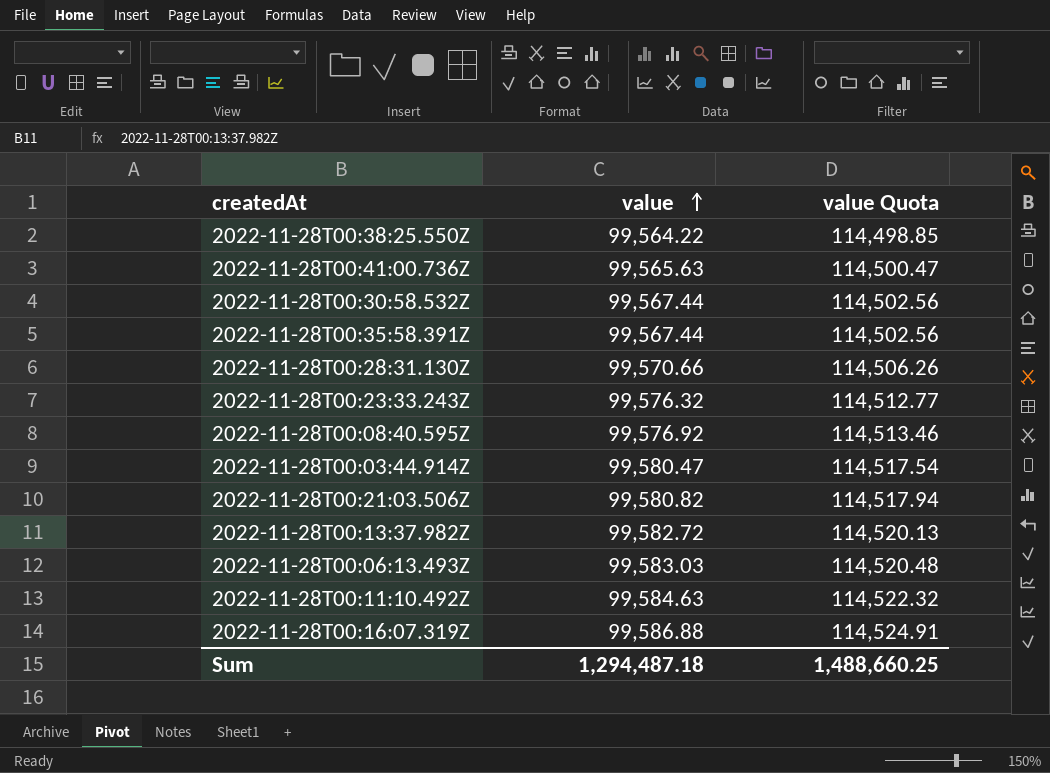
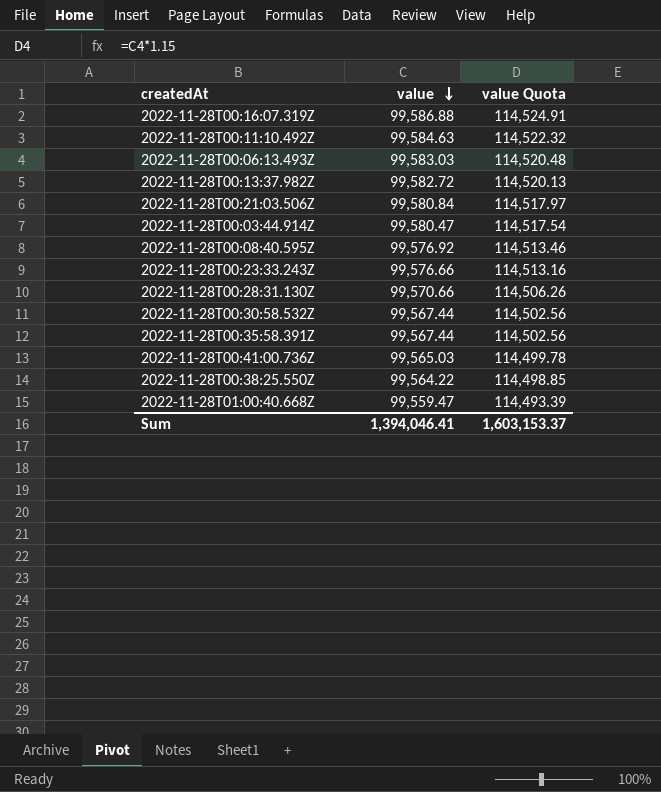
row order: value ascending -> value descending
2022-11-28T00:21:03.506Z | value: 99,580.82 -> 99,580.84
2022-11-28T00:21:03.506Z | value Quota: 114,517.94 -> 114,517.97
2022-11-28T00:23:33.243Z | value: 99,576.32 -> 99,576.66
2022-11-28T00:23:33.243Z | value Quota: 114,512.77 -> 114,513.16
2022-11-28T00:41:00.736Z | value: 99,565.63 -> 99,565.03
2022-11-28T00:41:00.736Z | value Quota: 114,500.47 -> 114,499.78
row 2022-11-28T01:00:40.668Z: none -> 99,559.47 | 114,493.39
Sum | value: 1,294,487.18 -> 1,394,046.41
Sum | value Quota: 1,488,660.25 -> 1,603,153.37

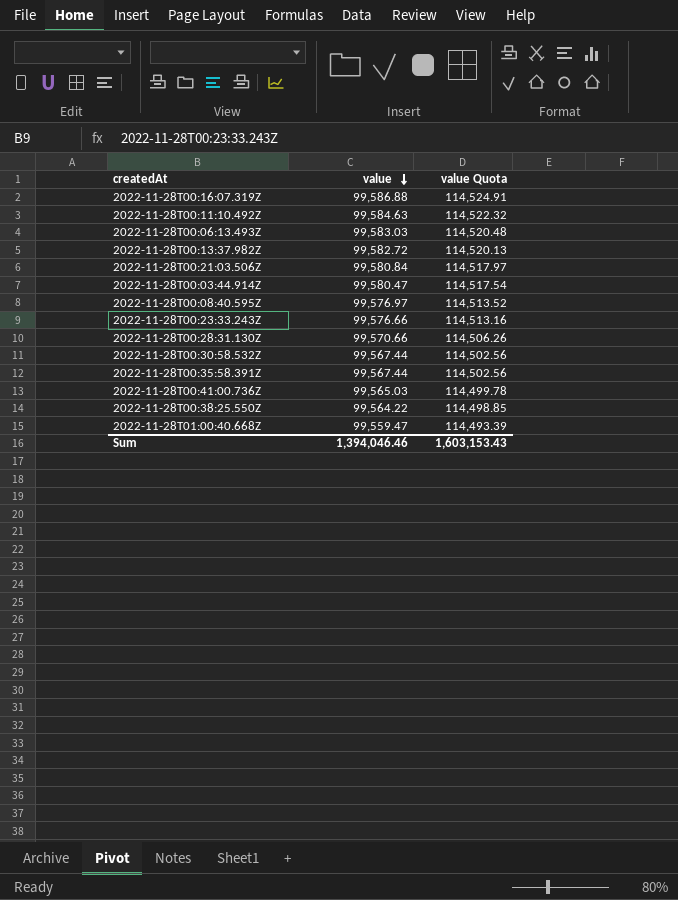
2022-11-28T00:08:40.595Z | value: 99,576.92 -> 99,576.97
2022-11-28T00:08:40.595Z | value Quota: 114,513.46 -> 114,513.52
Sum | value: 1,394,046.41 -> 1,394,046.46
Sum | value Quota: 1,603,153.37 -> 1,603,153.43

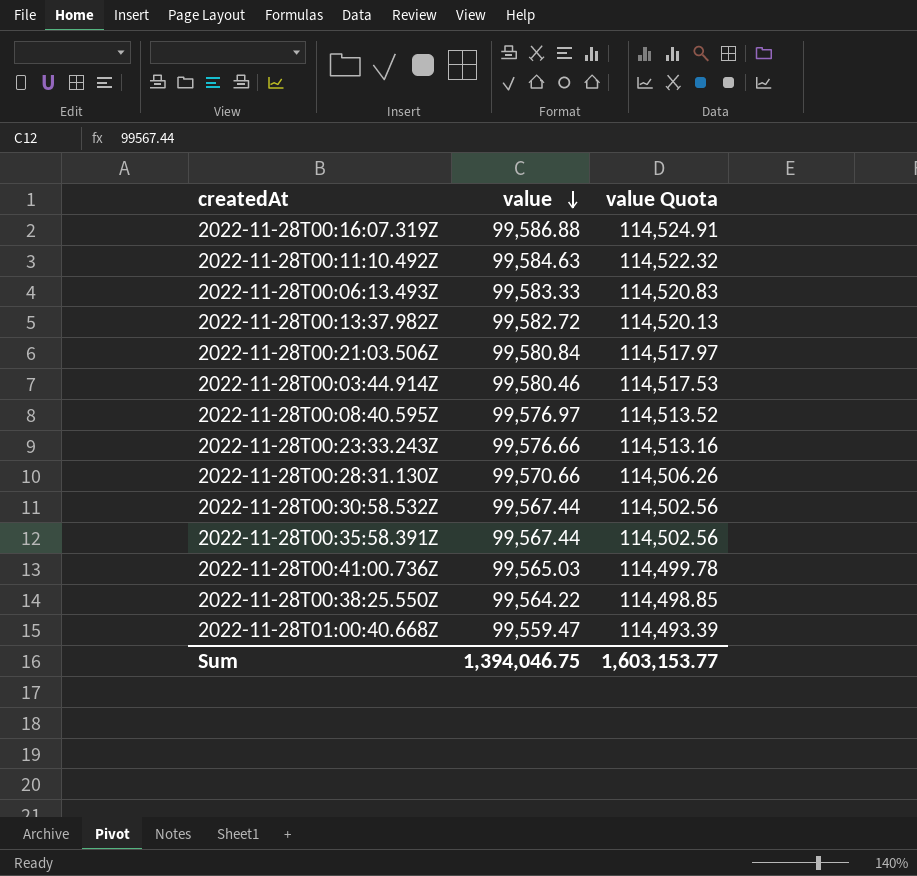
2022-11-28T00:06:13.493Z | value: 99,583.03 -> 99,583.33
2022-11-28T00:06:13.493Z | value Quota: 114,520.48 -> 114,520.83
2022-11-28T00:03:44.914Z | value: 99,580.47 -> 99,580.46
2022-11-28T00:03:44.914Z | value Quota: 114,517.54 -> 114,517.53
Sum | value: 1,394,046.46 -> 1,394,046.75
Sum | value Quota: 1,603,153.43 -> 1,603,153.77

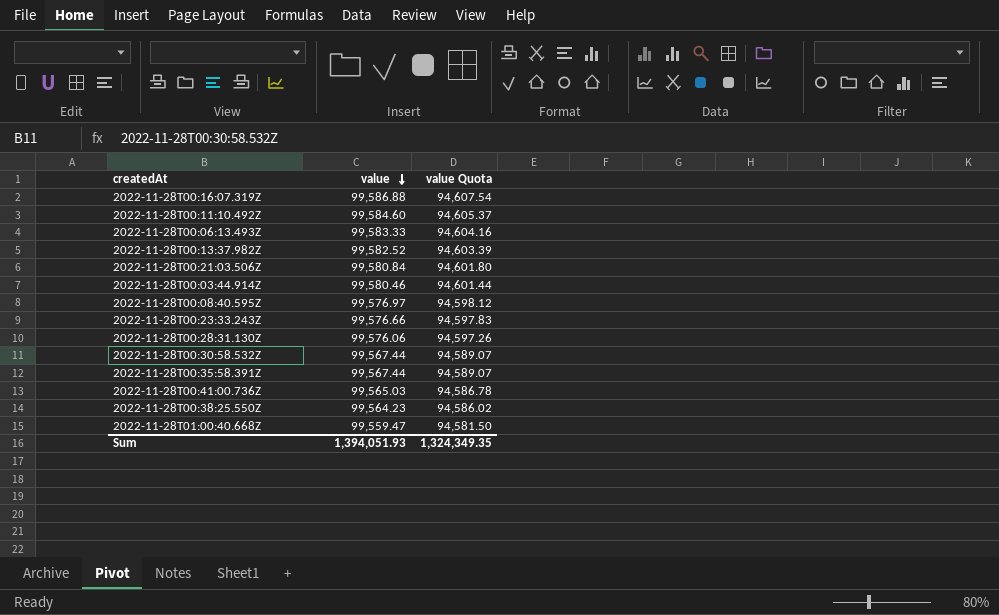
column value Quota | formula: [value] * 1.15 -> [value] * 0.95
2022-11-28T00:11:10.492Z | value: 99,584.63 -> 99,584.60
2022-11-28T00:13:37.982Z | value: 99,582.72 -> 99,582.52
2022-11-28T00:28:31.130Z | value: 99,570.66 -> 99,576.06
2022-11-28T00:38:25.550Z | value: 99,564.22 -> 99,564.23
Sum | value: 1,394,046.75 -> 1,394,051.93
Sum | value Quota: 1,603,153.77 -> 1,324,349.35

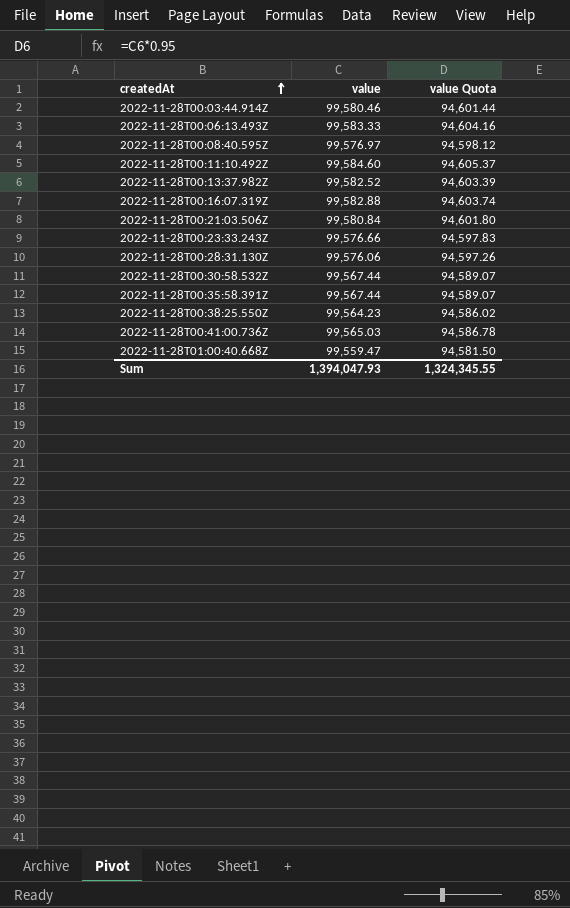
row order: value descending -> createdAt ascending
2022-11-28T00:16:07.319Z | value: 99,586.88 -> 99,582.88
2022-11-28T00:16:07.319Z | value Quota: 94,607.54 -> 94,603.74
Sum | value: 1,394,051.93 -> 1,394,047.93
Sum | value Quota: 1,324,349.35 -> 1,324,345.55

